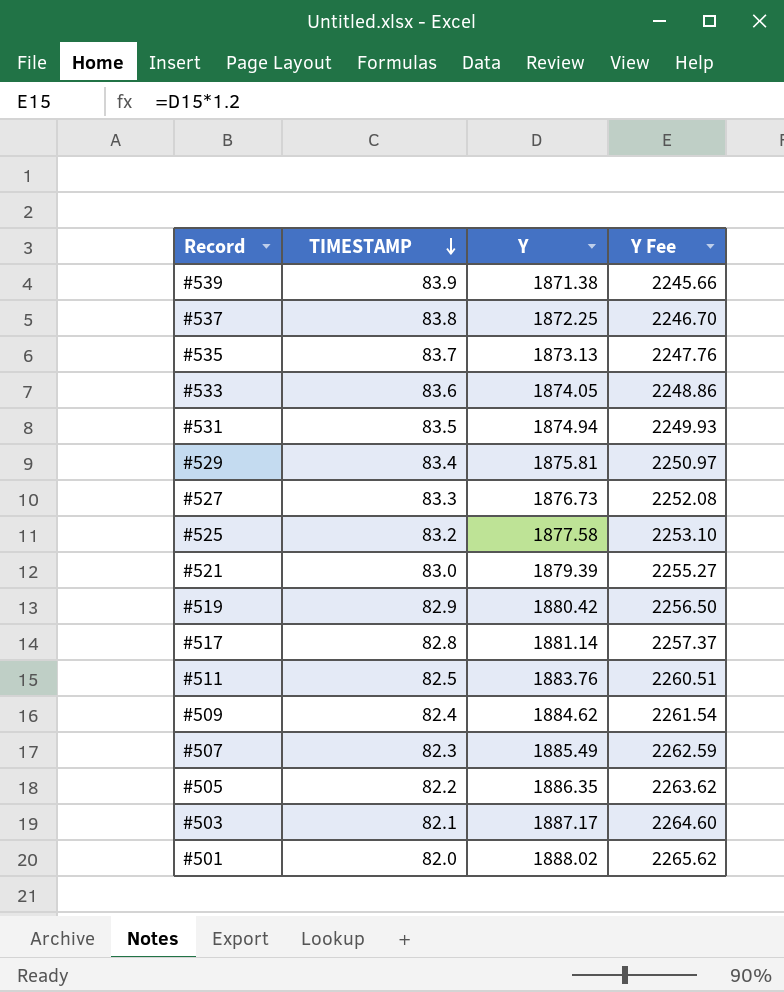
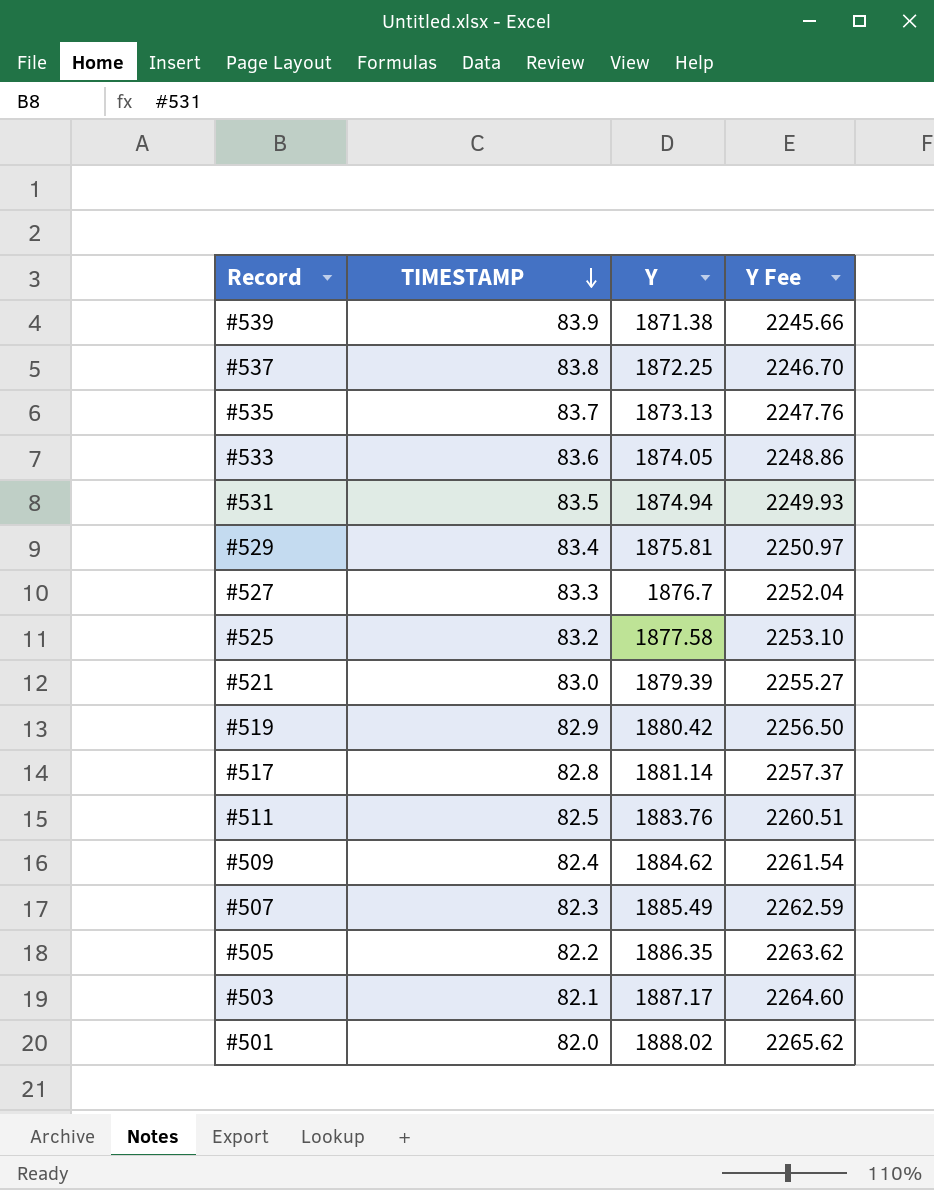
#527 | Y: 1876.73 -> 1876.7
#527 | Y Fee: 2252.08 -> 2252.04

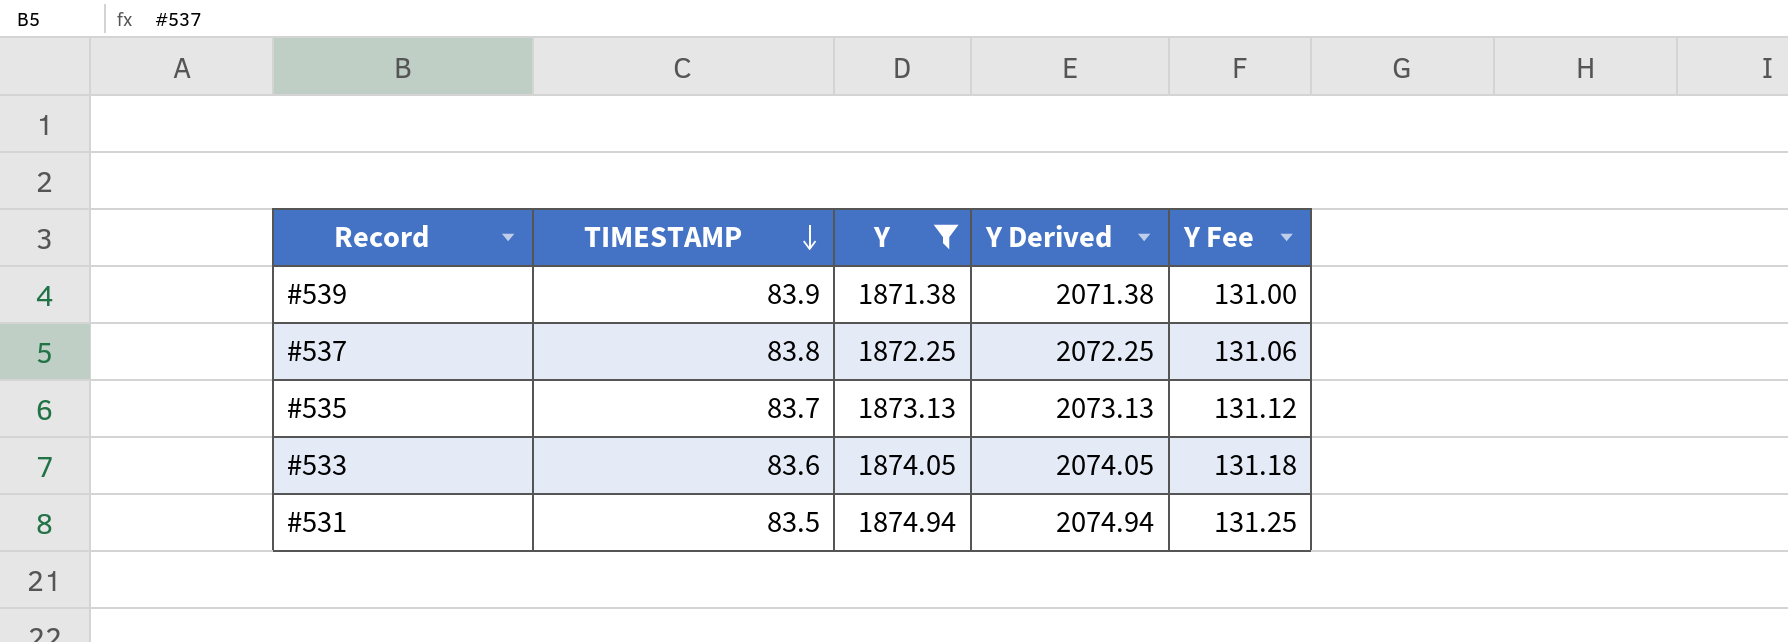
filter: none -> Y <= 1874.94
column Y Derived | formula: none -> [Y] + 200
column Y Fee | formula: [Y] * 1.2 -> [Y] * 0.07

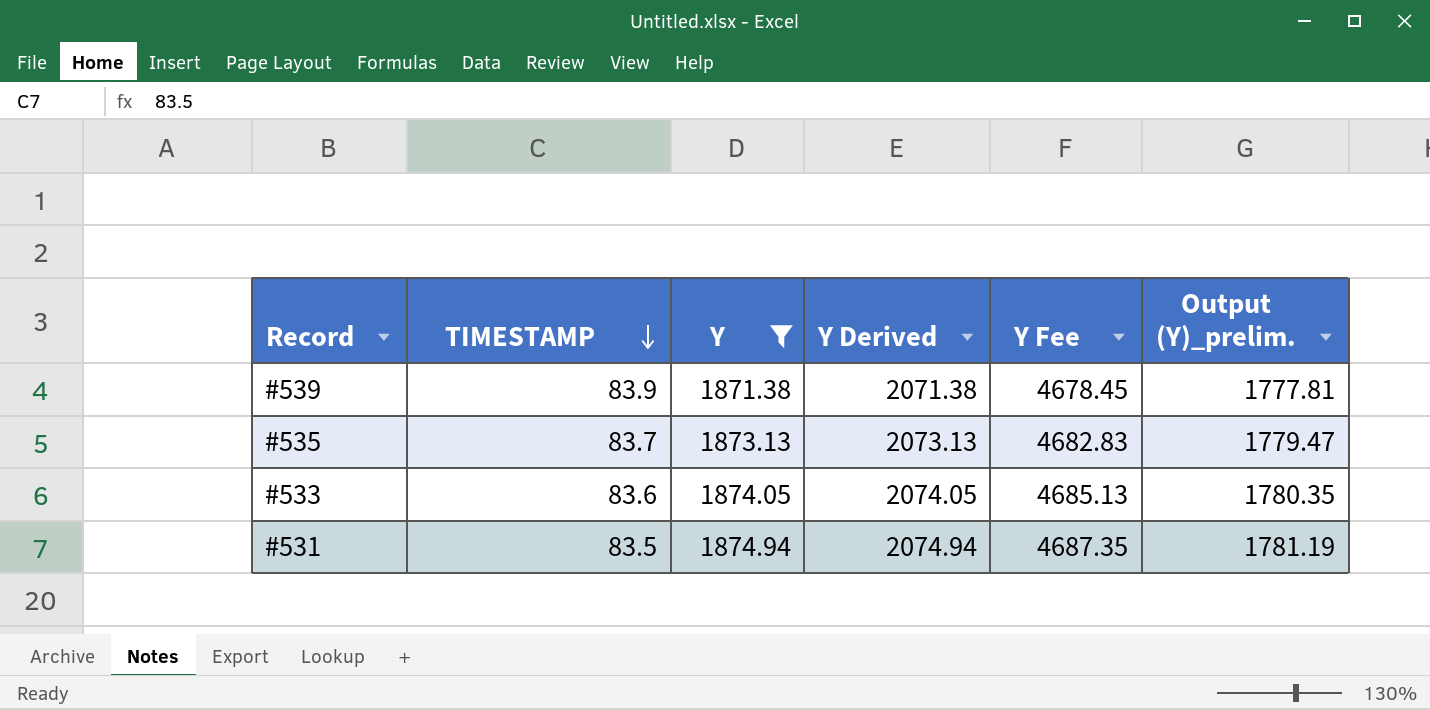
column Y Fee | formula: [Y] * 0.07 -> [Y] * 2.5
column Output (Y)_prelim. | formula: none -> [Y] * 0.95
row #537: 83.8 | 1872.25 | 2072.25 | 131.06 -> none

